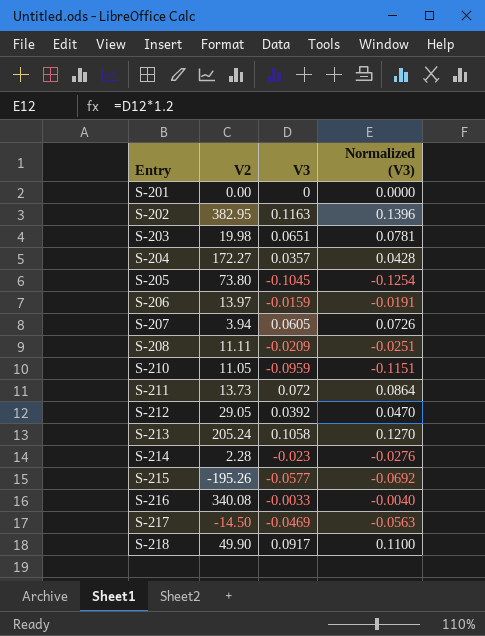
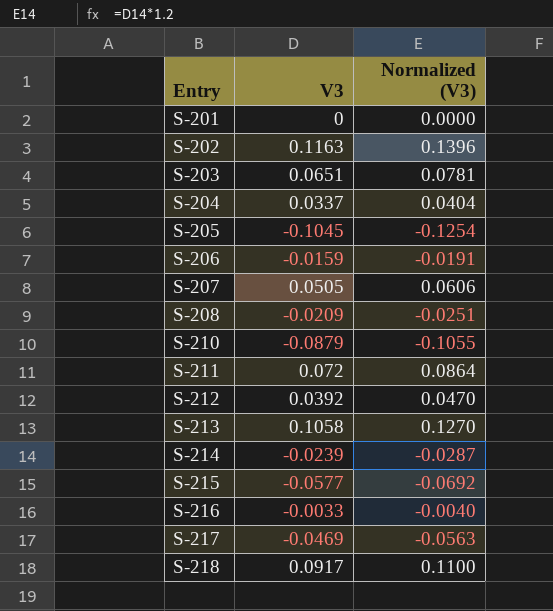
column V2 | position: 2 -> none
S-204 | V3: 0.0357 -> 0.0337
S-204 | Normalized (V3): 0.0428 -> 0.0404
S-207 | V3: 0.0605 -> 0.0505
S-207 | Normalized (V3): 0.0726 -> 0.0606
S-210 | V3: -0.0959 -> -0.0879
S-210 | Normalized (V3): -0.1151 -> -0.1055
S-214 | V3: -0.023 -> -0.0239
S-214 | Normalized (V3): -0.0276 -> -0.0287

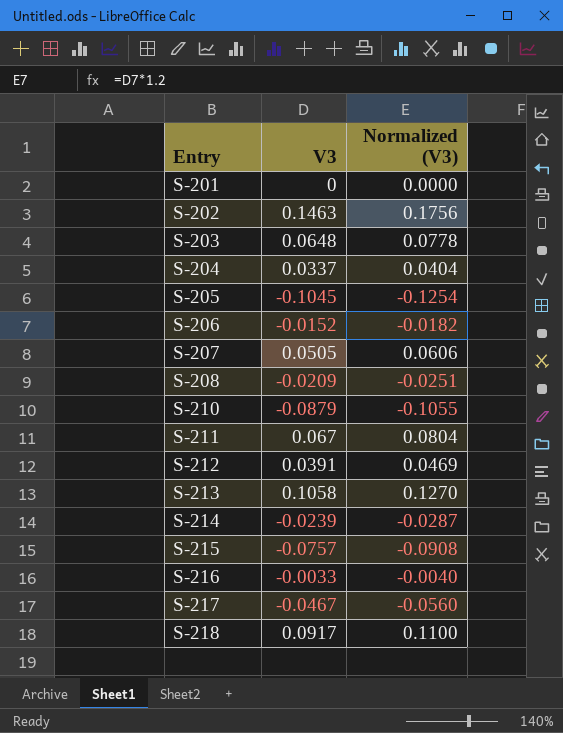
S-202 | V3: 0.1163 -> 0.1463
S-202 | Normalized (V3): 0.1396 -> 0.1756
S-203 | V3: 0.0651 -> 0.0648
S-203 | Normalized (V3): 0.0781 -> 0.0778
S-206 | V3: -0.0159 -> -0.0152
S-206 | Normalized (V3): -0.0191 -> -0.0182
S-211 | V3: 0.072 -> 0.067
S-211 | Normalized (V3): 0.0864 -> 0.0804
S-212 | V3: 0.0392 -> 0.0391
S-212 | Normalized (V3): 0.0470 -> 0.0469
S-215 | V3: -0.0577 -> -0.0757
S-215 | Normalized (V3): -0.0692 -> -0.0908
S-217 | V3: -0.0469 -> -0.0467
S-217 | Normalized (V3): -0.0563 -> -0.0560

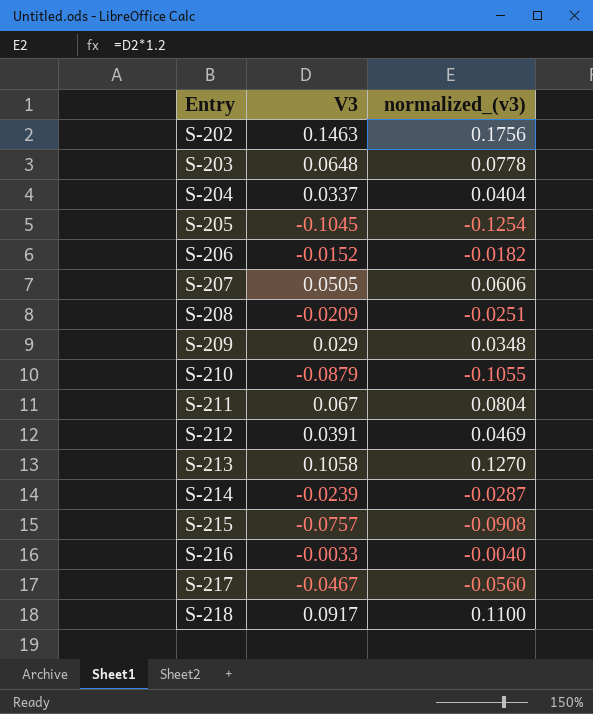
column name: Normalized (V3) -> normalized_(v3)
row S-201: 0 | 0.0000 -> none
row S-209: none -> 0.029 | 0.0348

